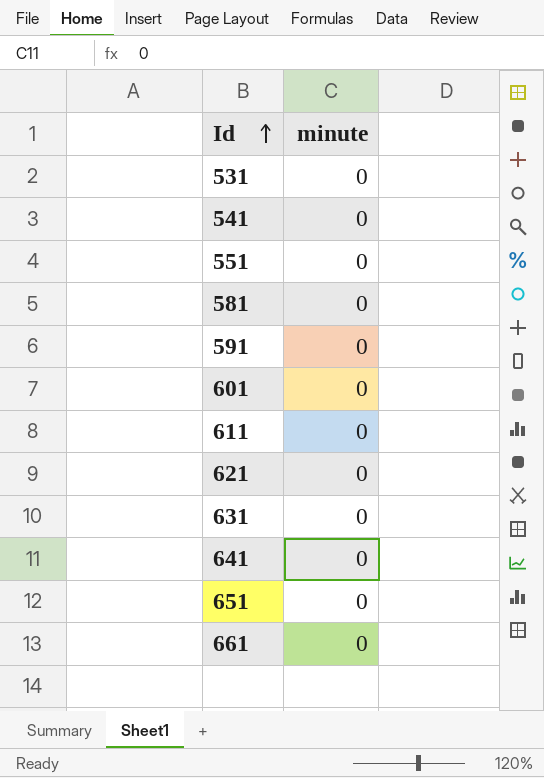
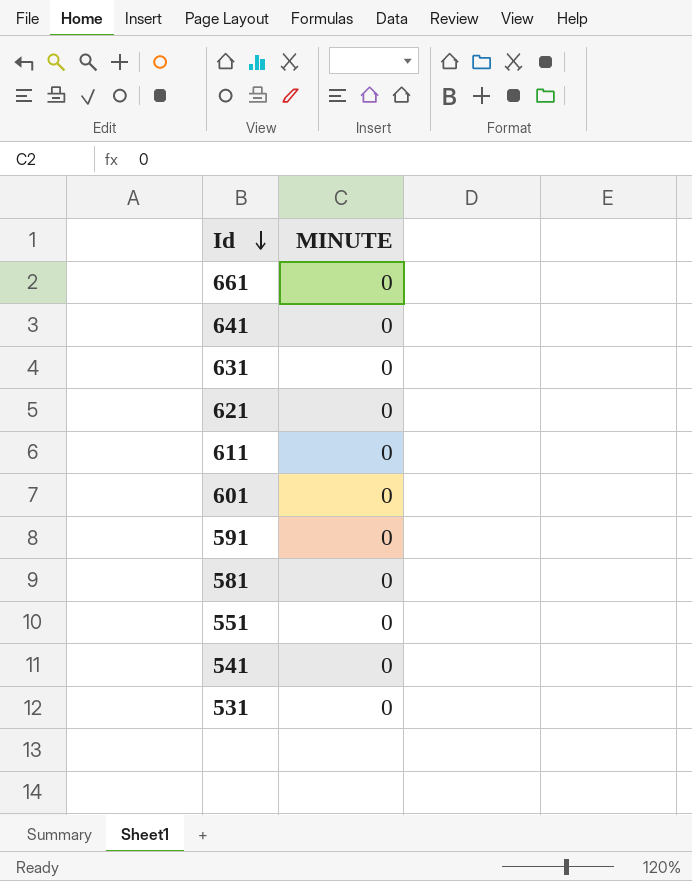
row order: Id ascending -> Id descending
column name: minute -> MINUTE
row 651: 0 -> none

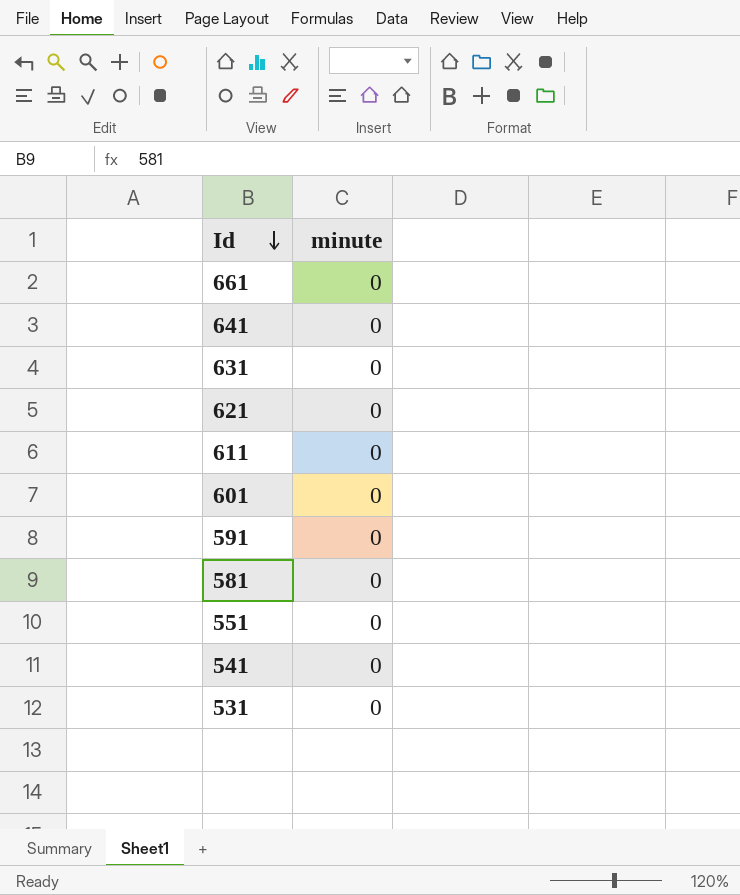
column name: MINUTE -> minute

